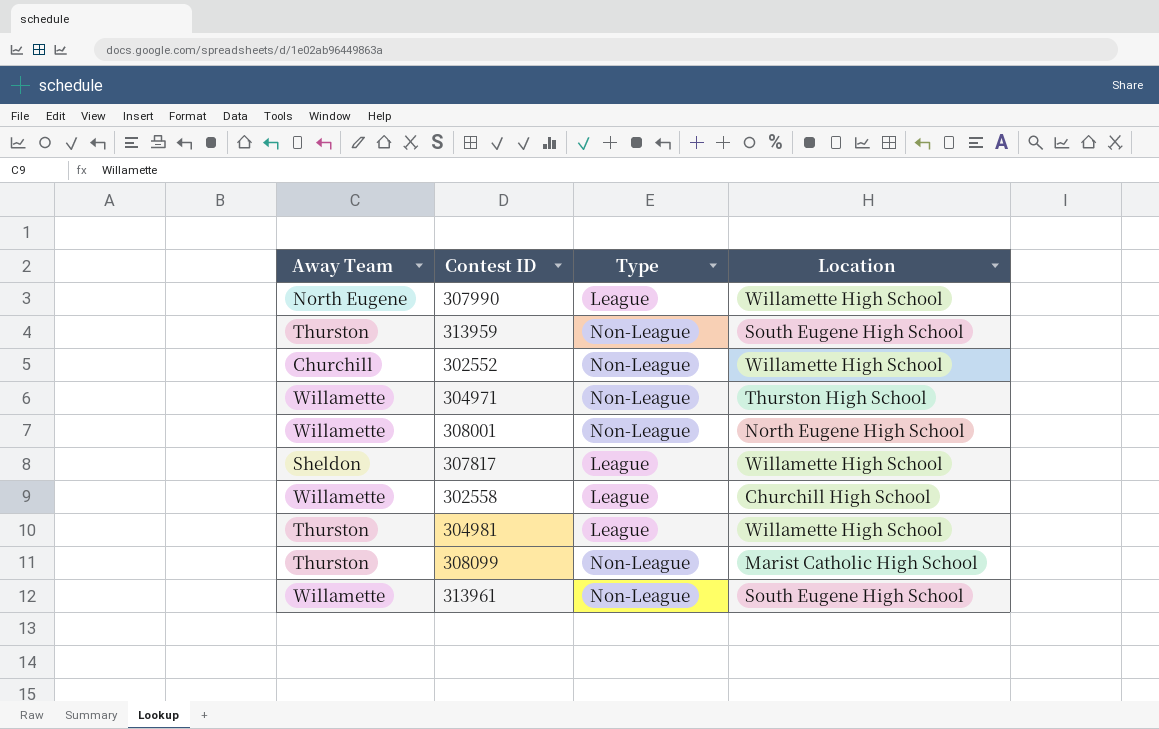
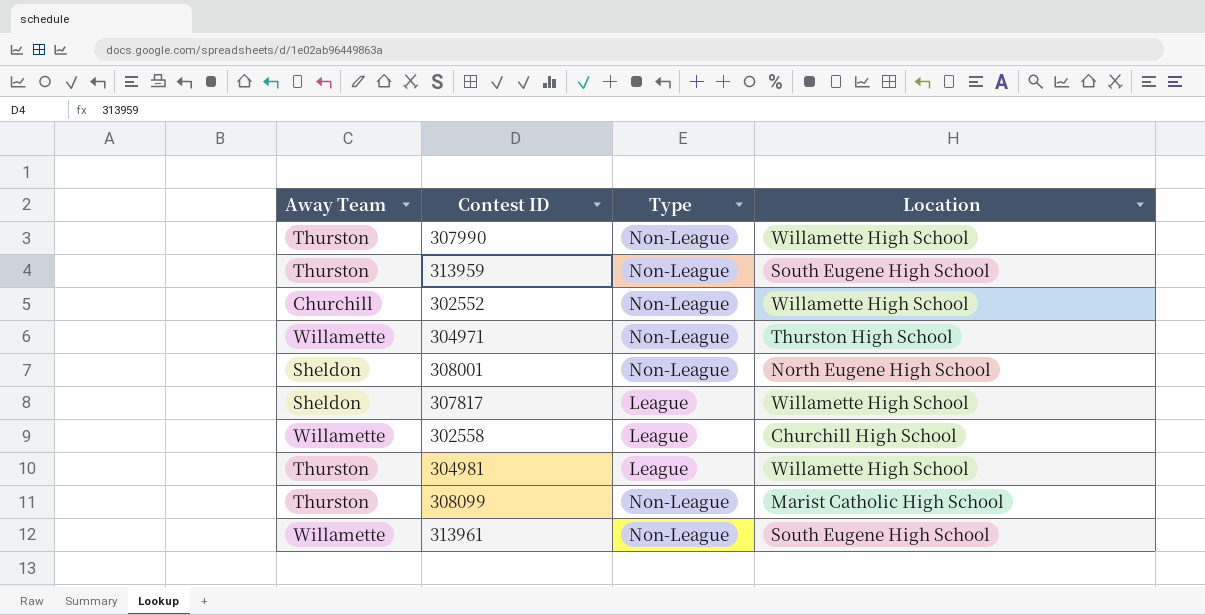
307990 | Away Team: North Eugene -> Thurston
307990 | Type: League -> Non-League
308001 | Away Team: Willamette -> Sheldon

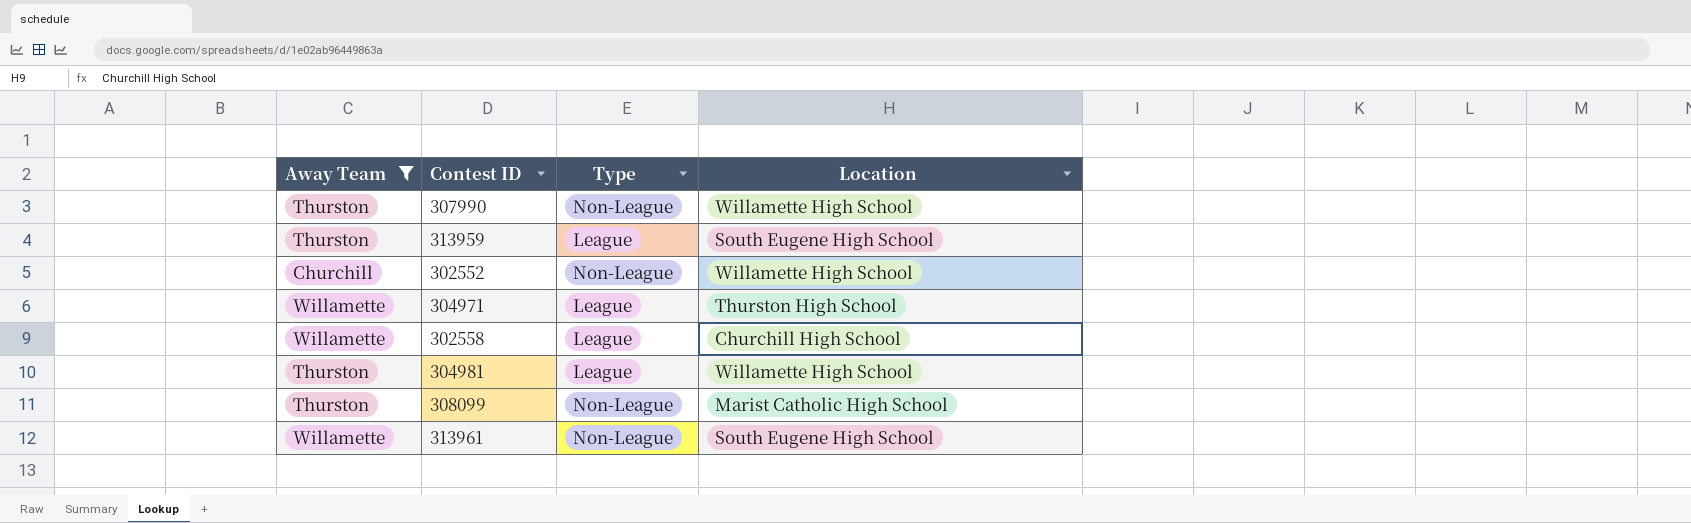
filter: none -> Away Team != Sheldon
313959 | Type: Non-League -> League
304971 | Type: Non-League -> League

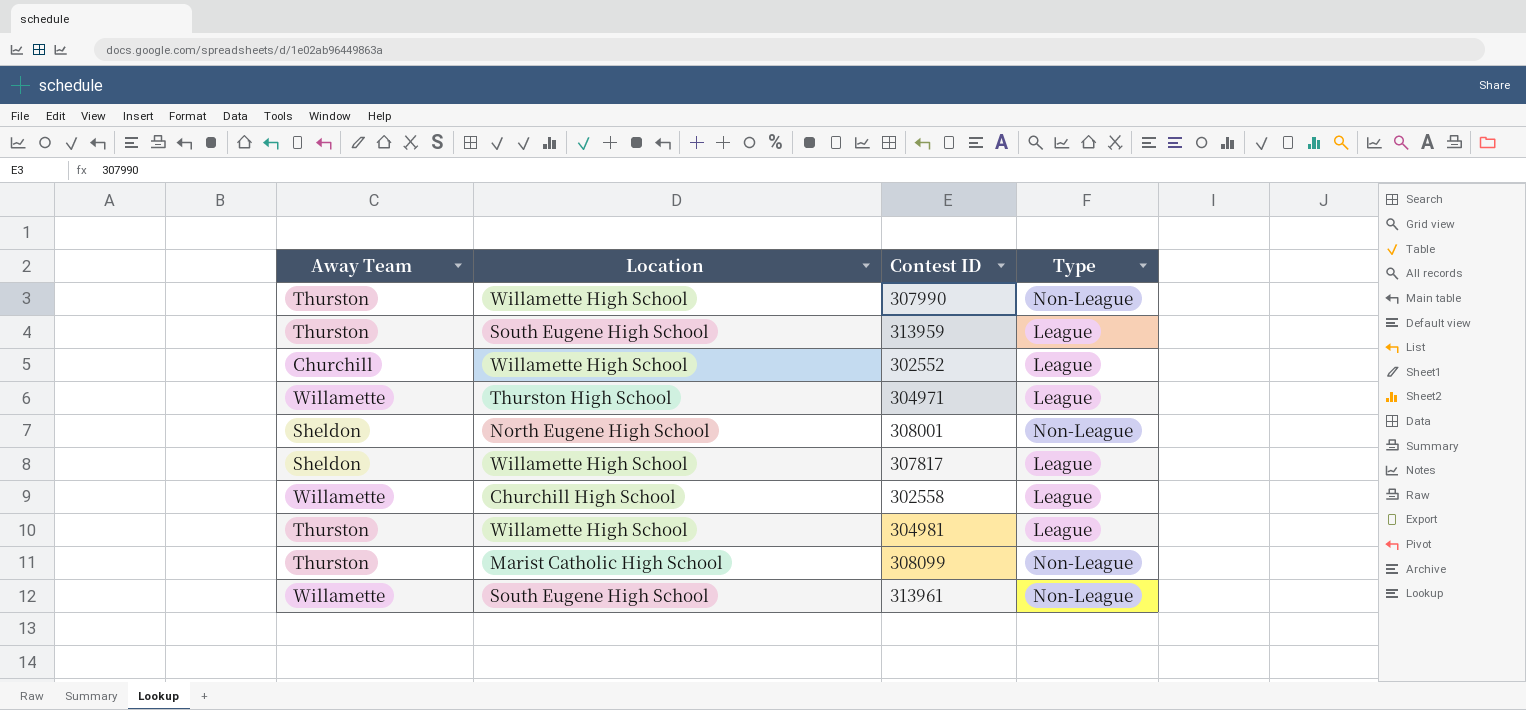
filter: Away Team != Sheldon -> none
column Location | position: 4 -> 2
302552 | Type: Non-League -> League

